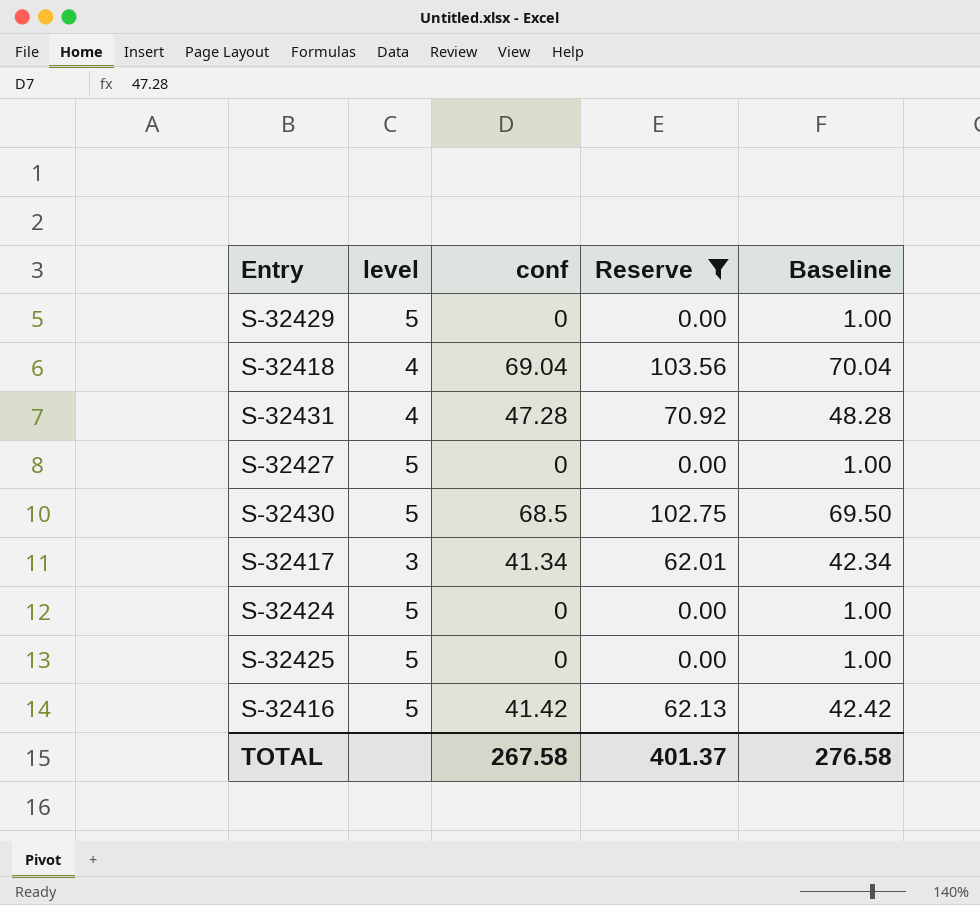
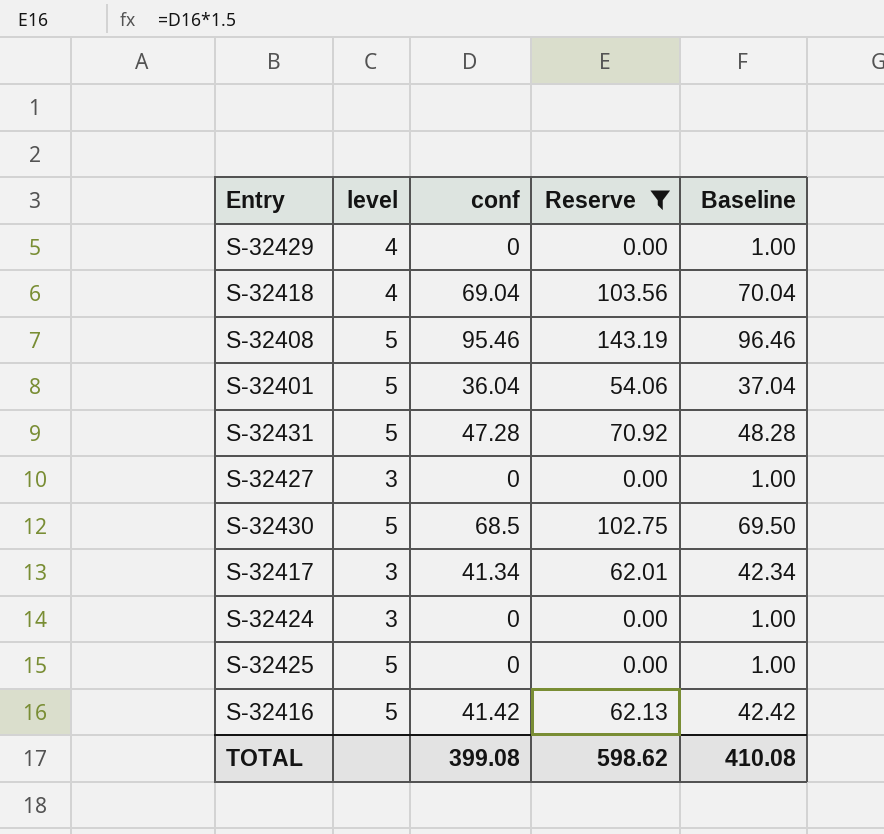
S-32429 | level: 5 -> 4
row S-32408: none -> 5 | 95.46 | 143.19 | 96.46
row S-32401: none -> 5 | 36.04 | 54.06 | 37.04
S-32431 | level: 4 -> 5
S-32427 | level: 5 -> 3
S-32424 | level: 5 -> 3
TOTAL | conf: 267.58 -> 399.08
TOTAL | Reserve: 401.37 -> 598.62
TOTAL | Baseline: 276.58 -> 410.08

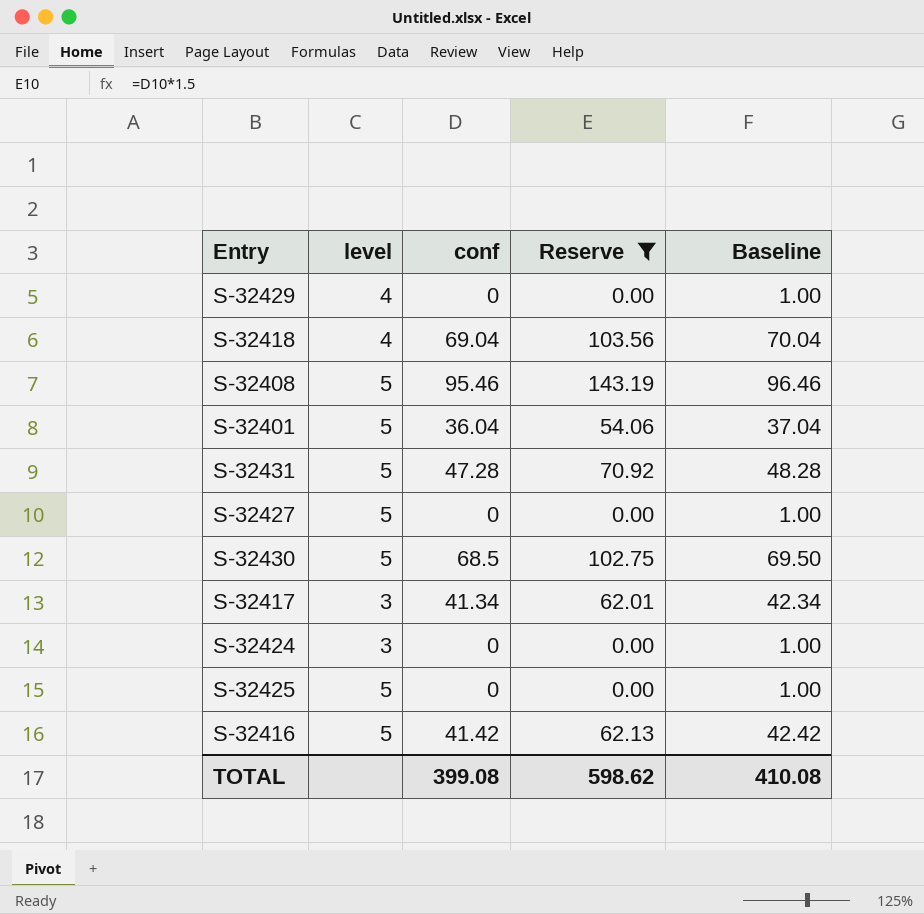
S-32427 | level: 3 -> 5

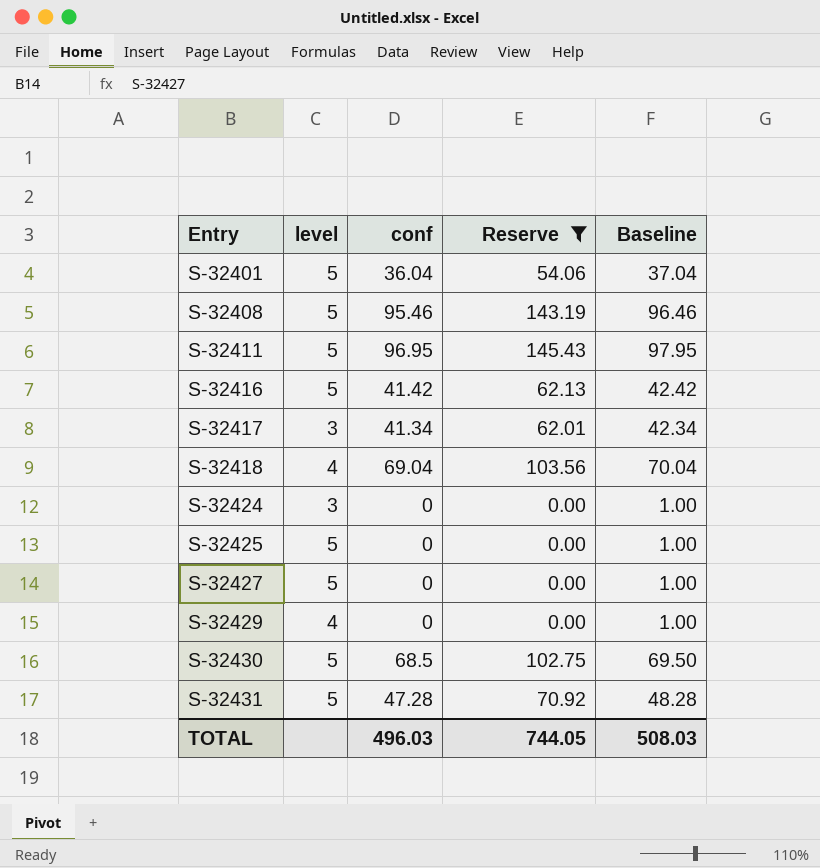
row order: none -> Entry ascending
row S-32411: none -> 5 | 96.95 | 145.43 | 97.95
TOTAL | conf: 399.08 -> 496.03
TOTAL | Reserve: 598.62 -> 744.05
TOTAL | Baseline: 410.08 -> 508.03

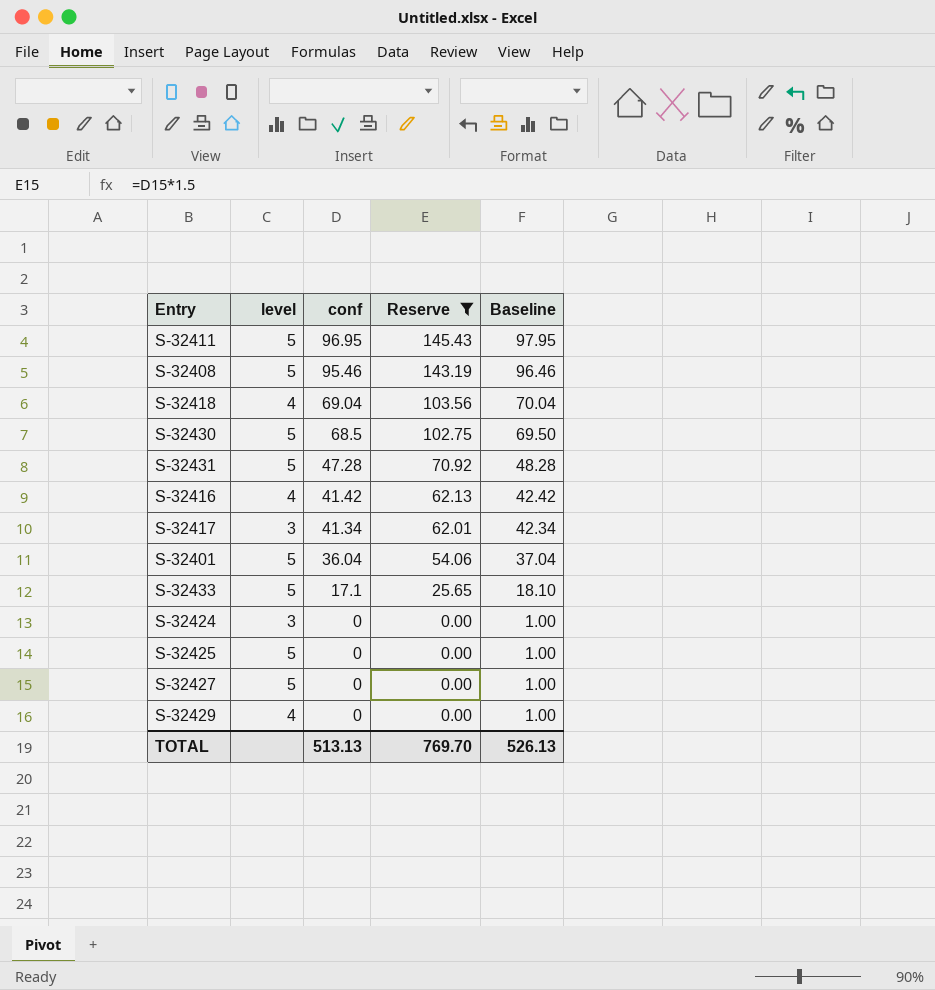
row order: Entry ascending -> conf descending
S-32416 | level: 5 -> 4
row S-32433: none -> 5 | 17.1 | 25.65 | 18.10
TOTAL | conf: 496.03 -> 513.13
TOTAL | Reserve: 744.05 -> 769.70
TOTAL | Baseline: 508.03 -> 526.13

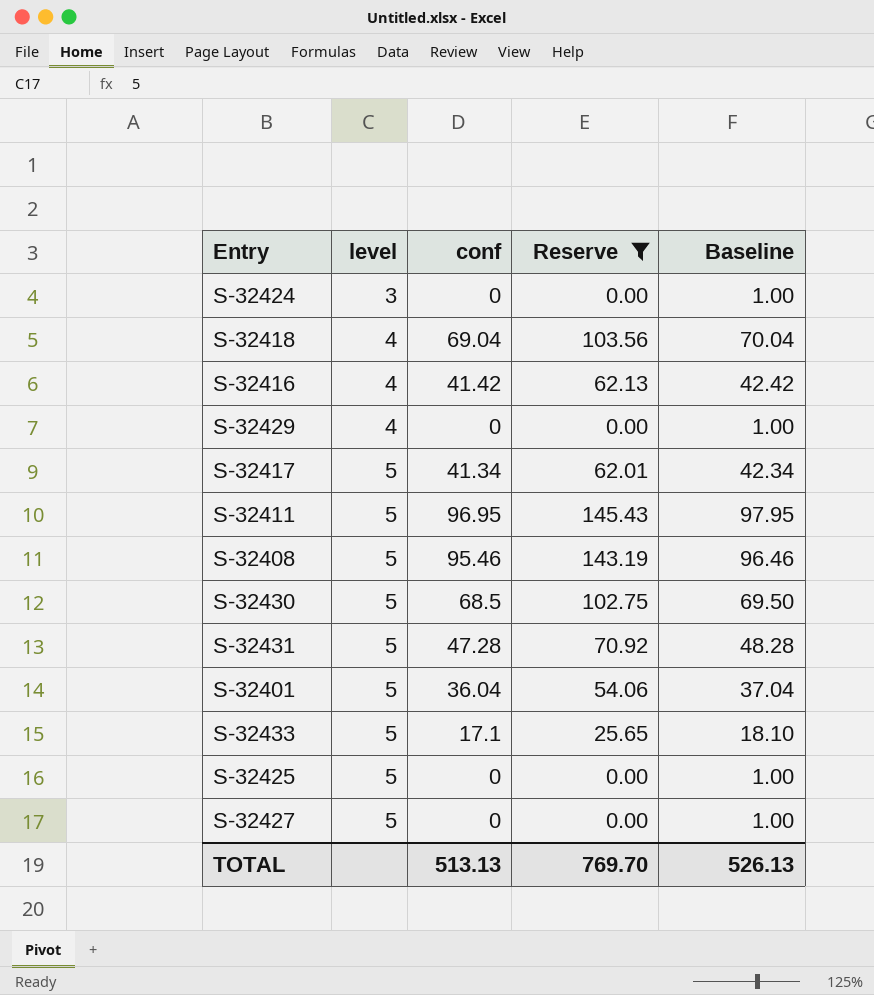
row order: conf descending -> level ascending
S-32417 | level: 3 -> 5

